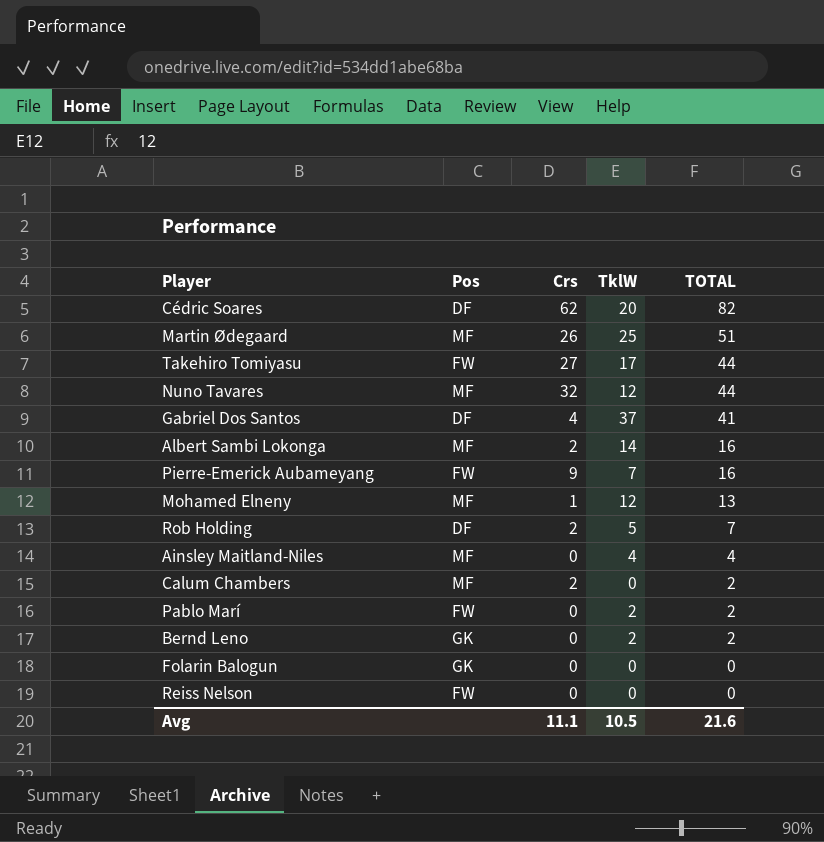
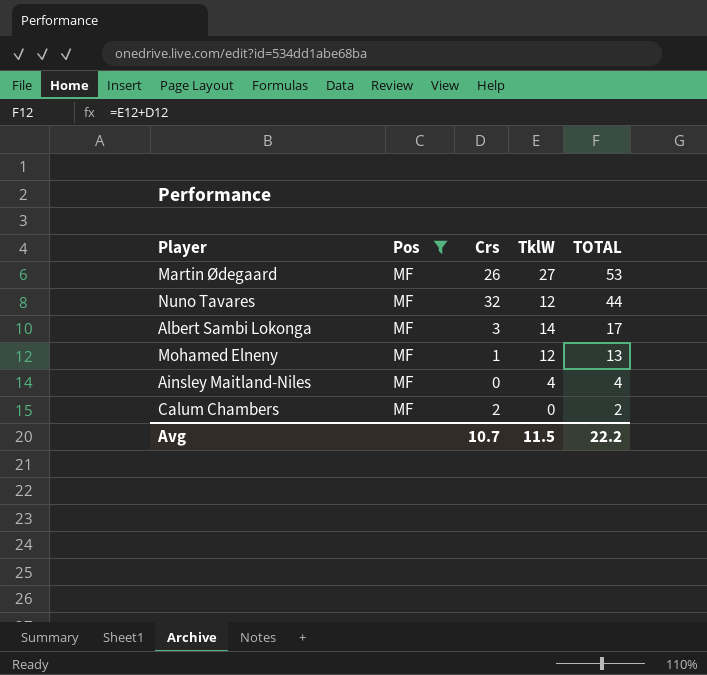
filter: none -> Pos = MF
Martin Ødegaard | TklW: 25 -> 27
Martin Ødegaard | TOTAL: 51 -> 53
Albert Sambi Lokonga | Crs: 2 -> 3
Albert Sambi Lokonga | TOTAL: 16 -> 17
Avg | Crs: 11.1 -> 10.7
Avg | TklW: 10.5 -> 11.5
Avg | TOTAL: 21.6 -> 22.2

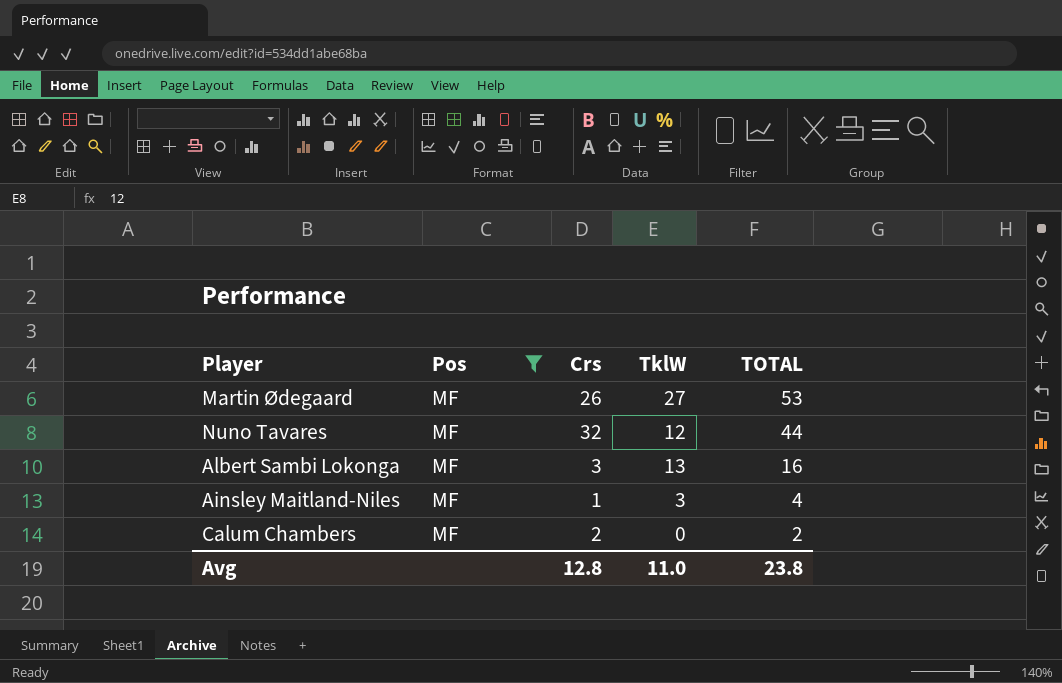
row Mohamed Elneny: MF | 1 | 12 | 13 -> none
Albert Sambi Lokonga | TklW: 14 -> 13
Albert Sambi Lokonga | TOTAL: 17 -> 16
Ainsley Maitland-Niles | Crs: 0 -> 1
Ainsley Maitland-Niles | TklW: 4 -> 3
Avg | Crs: 10.7 -> 12.8
Avg | TklW: 11.5 -> 11.0
Avg | TOTAL: 22.2 -> 23.8

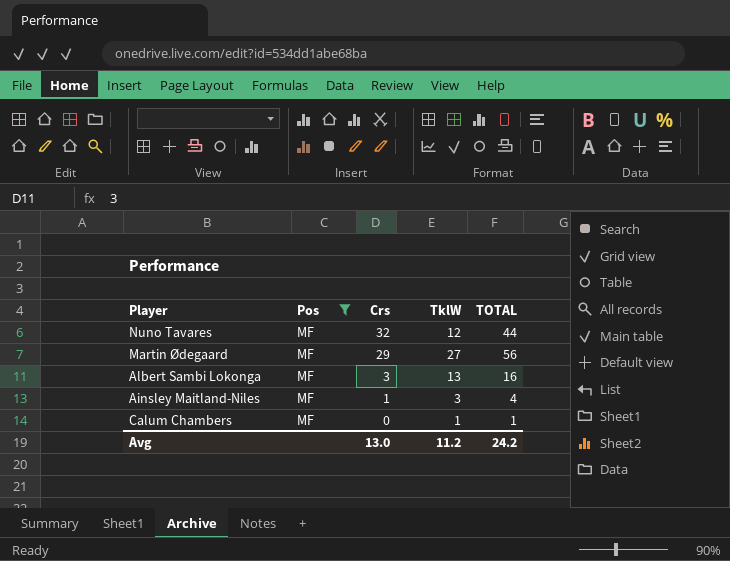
row order: TOTAL descending -> Crs descending
Martin Ødegaard | Crs: 26 -> 29
Martin Ødegaard | TOTAL: 53 -> 56
Calum Chambers | Crs: 2 -> 0
Calum Chambers | TklW: 0 -> 1
Calum Chambers | TOTAL: 2 -> 1
Avg | Crs: 12.8 -> 13.0
Avg | TklW: 11.0 -> 11.2
Avg | TOTAL: 23.8 -> 24.2

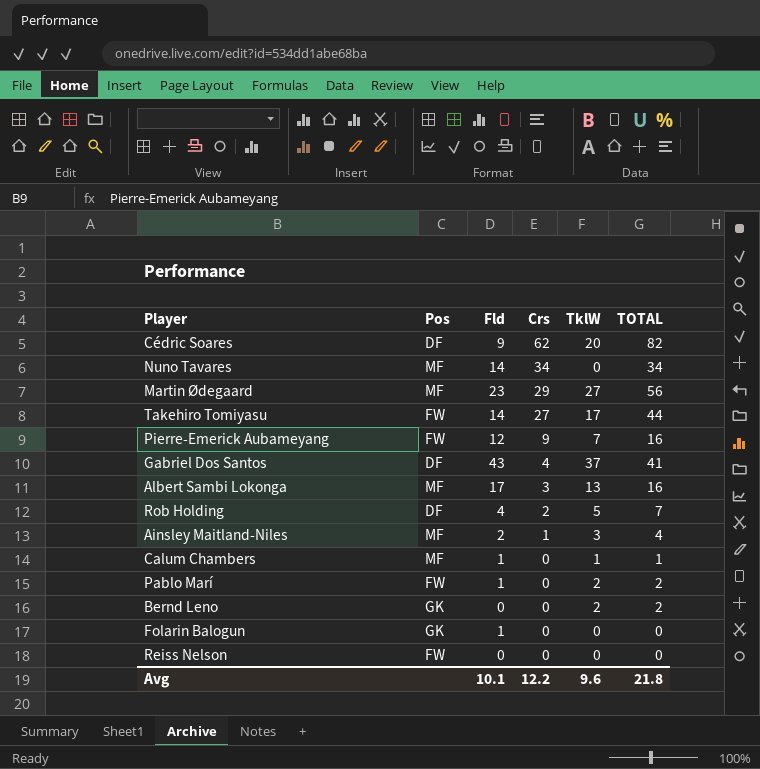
filter: Pos = MF -> none
column Fld | position: none -> 3
Nuno Tavares | Crs: 32 -> 34
Nuno Tavares | TklW: 12 -> 0
Nuno Tavares | TOTAL: 44 -> 34
Avg | Crs: 13.0 -> 12.2
Avg | TklW: 11.2 -> 9.6
Avg | TOTAL: 24.2 -> 21.8

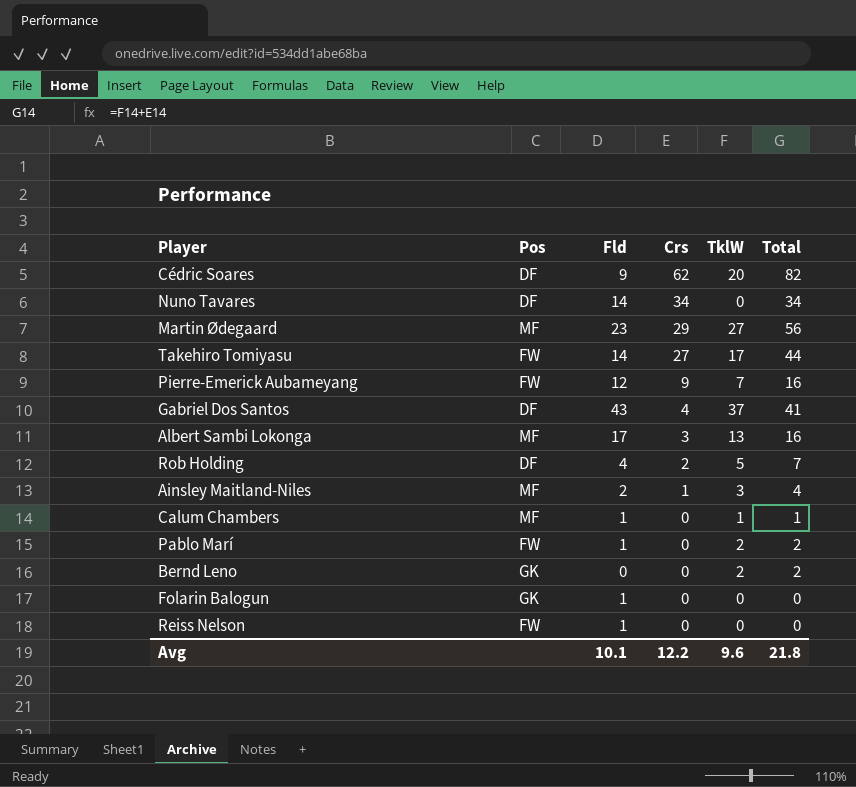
column name: TOTAL -> Total
Nuno Tavares | Pos: MF -> DF
Reiss Nelson | Fld: 0 -> 1

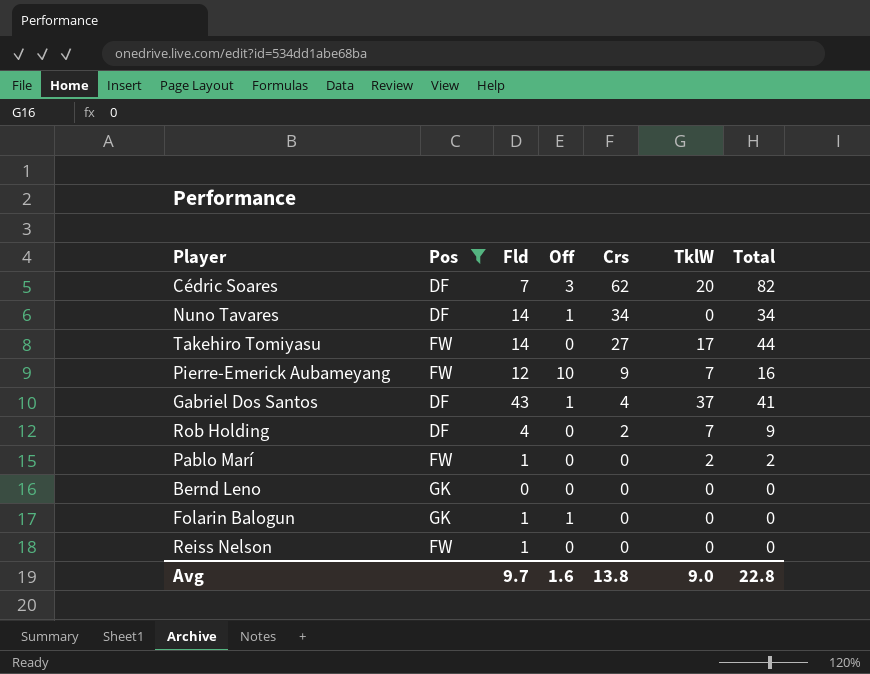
filter: none -> Pos != MF
column Off | position: none -> 4
Cédric Soares | Fld: 9 -> 7
Rob Holding | TklW: 5 -> 7
Rob Holding | Total: 7 -> 9
Bernd Leno | TklW: 2 -> 0
Bernd Leno | Total: 2 -> 0
Avg | Fld: 10.1 -> 9.7
Avg | Crs: 12.2 -> 13.8
Avg | TklW: 9.6 -> 9.0
Avg | Total: 21.8 -> 22.8

